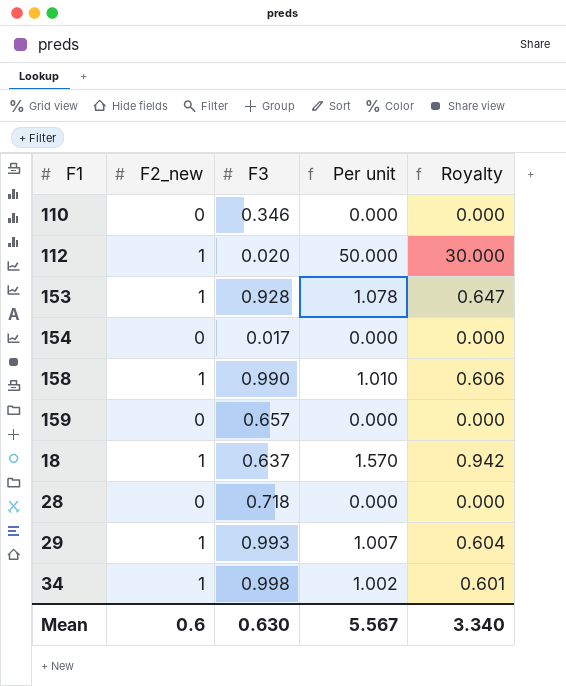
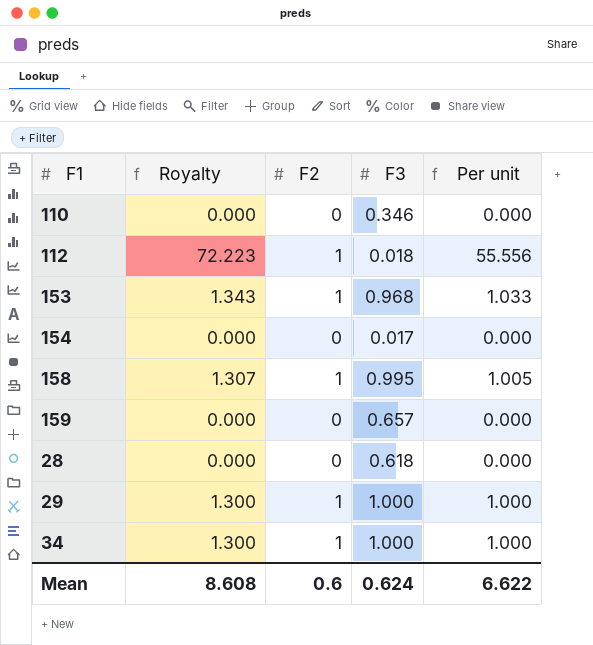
column Royalty | formula: [Per unit] * 0.6 -> [Per unit] * 1.3
column Royalty | position: 5 -> 2
column name: F2_new -> F2
row 18: 1 | 0.637 | 1.570 | 0.942 -> none
112 | F3: 0.020 -> 0.018
112 | Per unit: 50.000 -> 55.556
153 | F3: 0.928 -> 0.968
153 | Per unit: 1.078 -> 1.033
158 | F3: 0.990 -> 0.995
158 | Per unit: 1.010 -> 1.005
28 | F3: 0.718 -> 0.618
29 | F3: 0.993 -> 1.000
29 | Per unit: 1.007 -> 1.000
34 | F3: 0.998 -> 1.000
34 | Per unit: 1.002 -> 1.000
Mean | Royalty: 3.340 -> 8.608
Mean | F3: 0.630 -> 0.624
Mean | Per unit: 5.567 -> 6.622

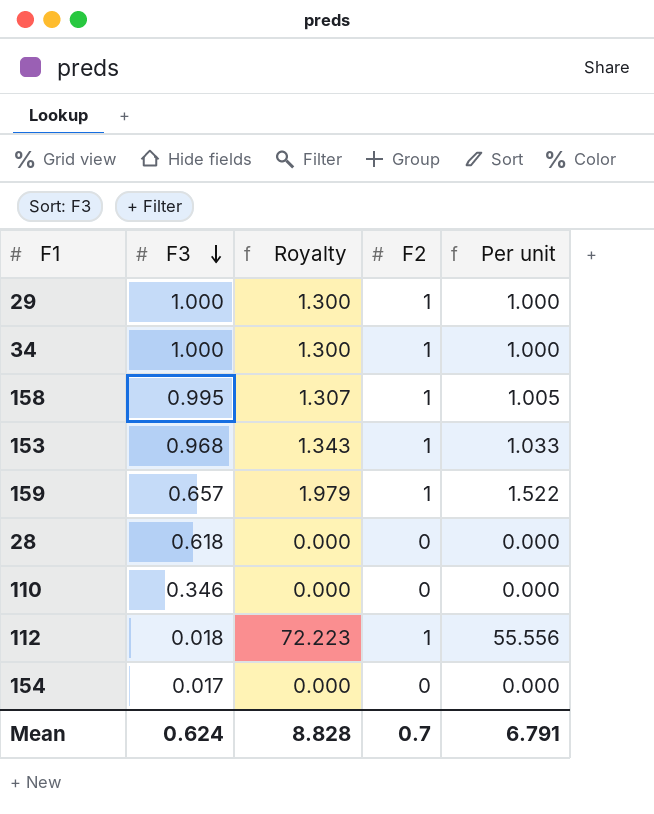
row order: none -> F3 descending
column F3 | position: 4 -> 2
159 | Royalty: 0.000 -> 1.979
159 | F2: 0 -> 1
159 | Per unit: 0.000 -> 1.522
Mean | Royalty: 8.608 -> 8.828
Mean | F2: 0.6 -> 0.7
Mean | Per unit: 6.622 -> 6.791

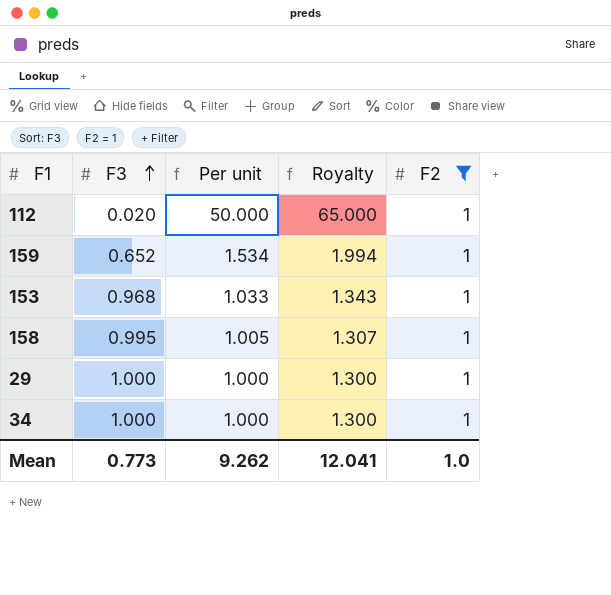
filter: none -> F2 = 1
row order: F3 descending -> F3 ascending
column Per unit | position: 5 -> 3
112 | F3: 0.018 -> 0.020
112 | Per unit: 55.556 -> 50.000
112 | Royalty: 72.223 -> 65.000
159 | F3: 0.657 -> 0.652
159 | Per unit: 1.522 -> 1.534
159 | Royalty: 1.979 -> 1.994
Mean | F3: 0.624 -> 0.773
Mean | Per unit: 6.791 -> 9.262
Mean | Royalty: 8.828 -> 12.041
Mean | F2: 0.7 -> 1.0

